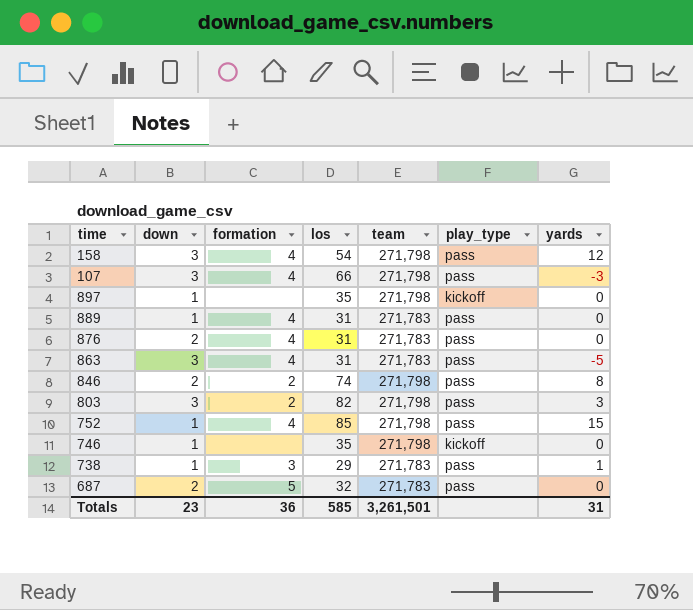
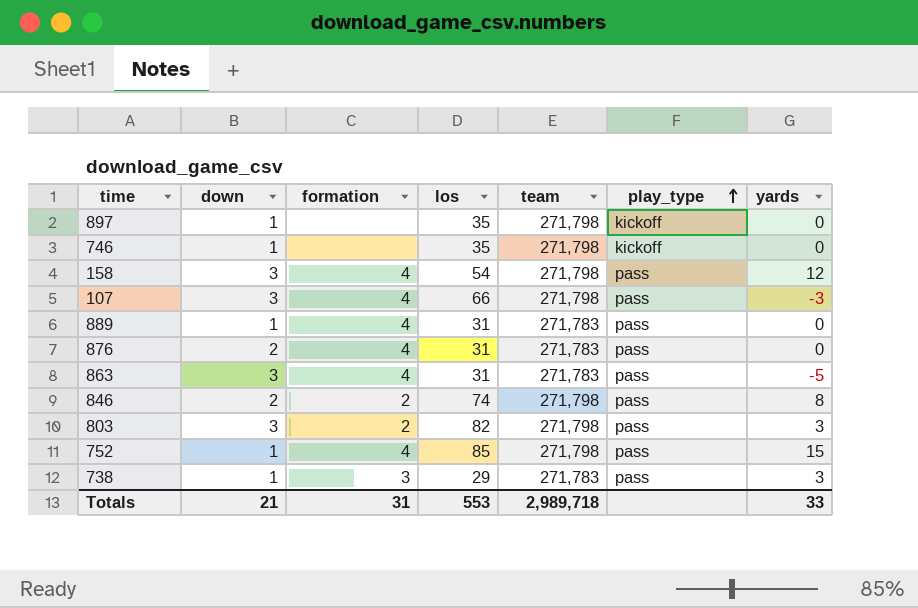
row order: none -> play_type ascending
row 687: 2 | 5 | 32 | 271,783 | pass | 0 -> none
738 | yards: 1 -> 3
Totals | down: 23 -> 21
Totals | formation: 36 -> 31
Totals | los: 585 -> 553
Totals | team: 3,261,501 -> 2,989,718
Totals | yards: 31 -> 33

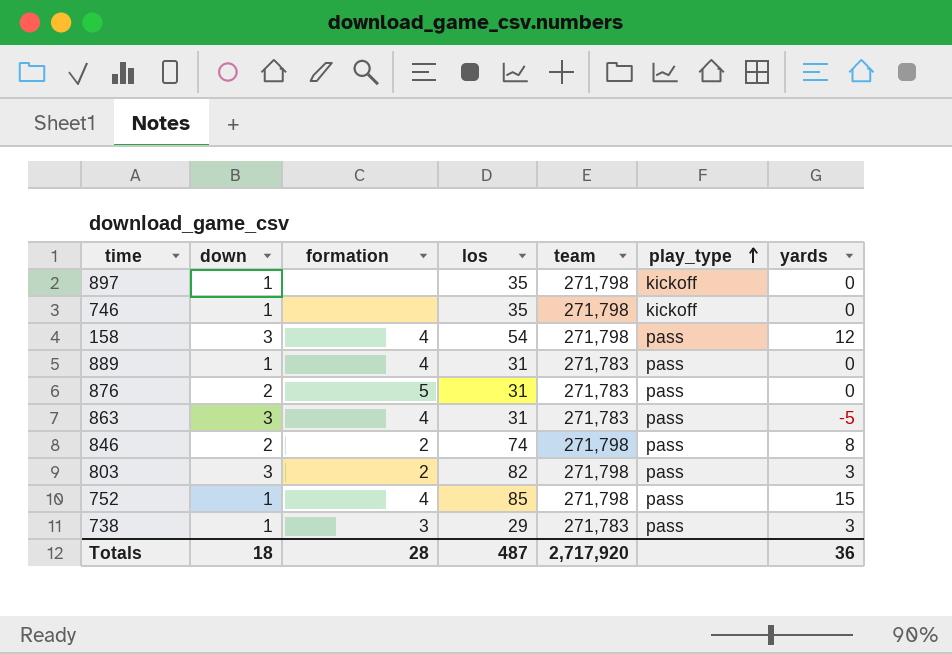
row 107: 3 | 4 | 66 | 271,798 | pass | -3 -> none
876 | formation: 4 -> 5
Totals | down: 21 -> 18
Totals | formation: 31 -> 28
Totals | los: 553 -> 487
Totals | team: 2,989,718 -> 2,717,920
Totals | yards: 33 -> 36

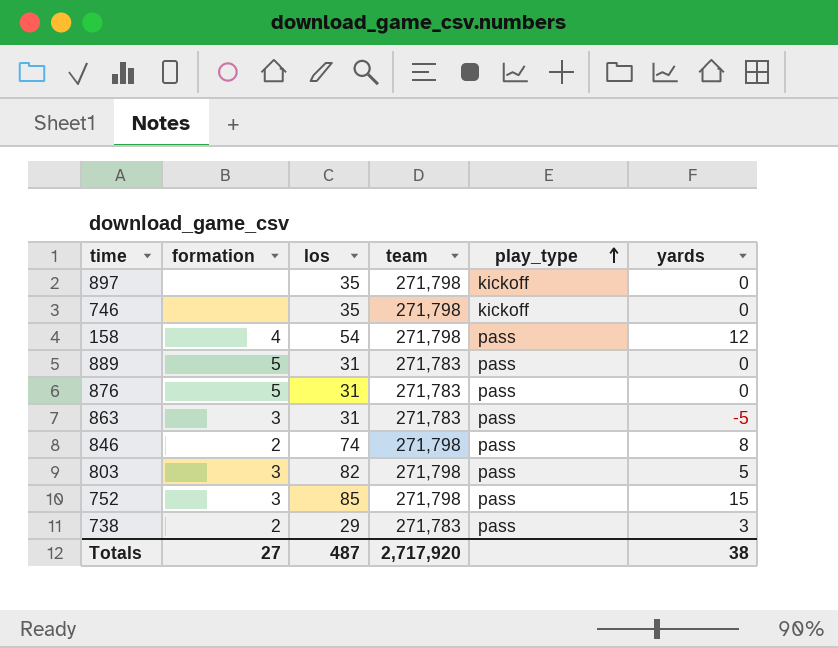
column down | position: 2 -> none
889 | formation: 4 -> 5
863 | formation: 4 -> 3
803 | formation: 2 -> 3
803 | yards: 3 -> 5
752 | formation: 4 -> 3
738 | formation: 3 -> 2
Totals | formation: 28 -> 27
Totals | yards: 36 -> 38

